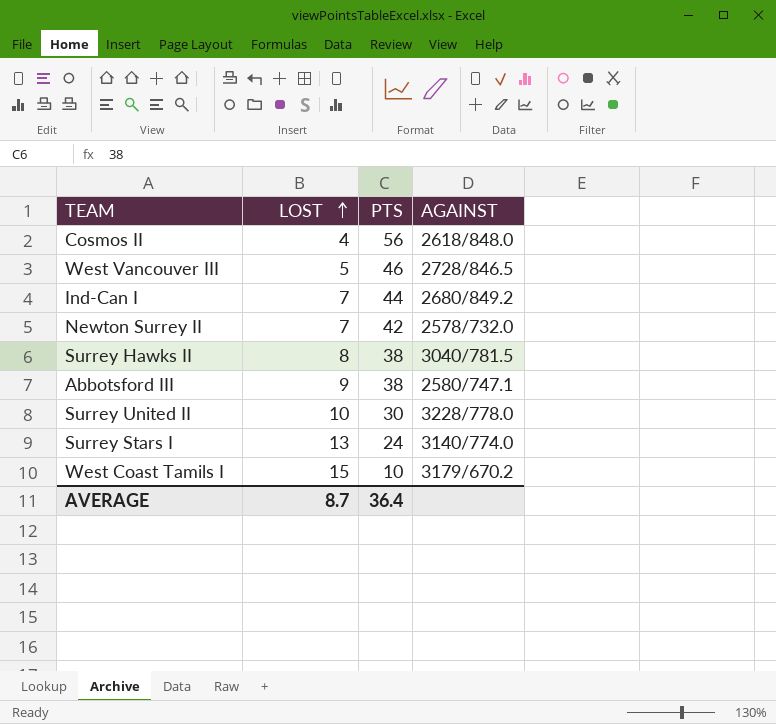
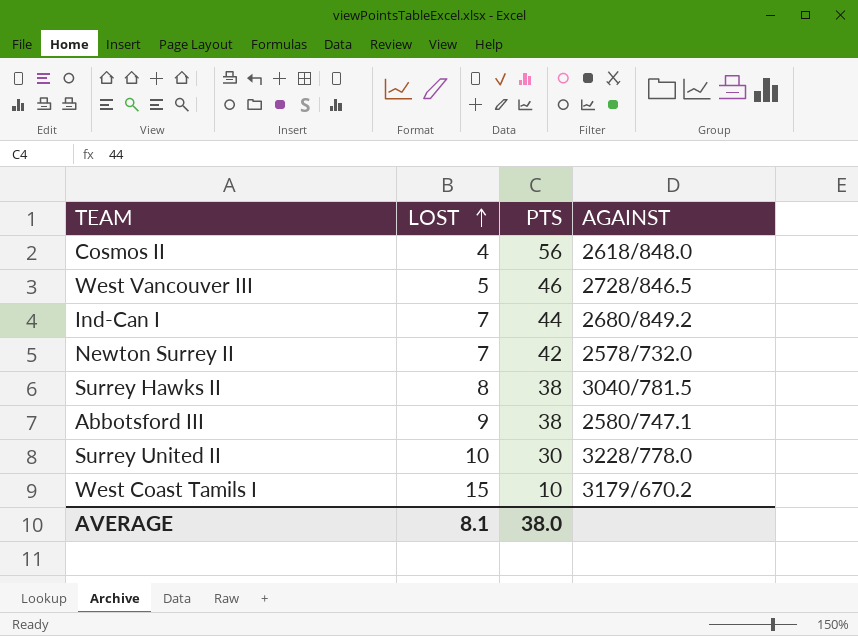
row Surrey Stars I: 13 | 24 | 3140/774.0 -> none
AVERAGE | LOST: 8.7 -> 8.1
AVERAGE | PTS: 36.4 -> 38.0

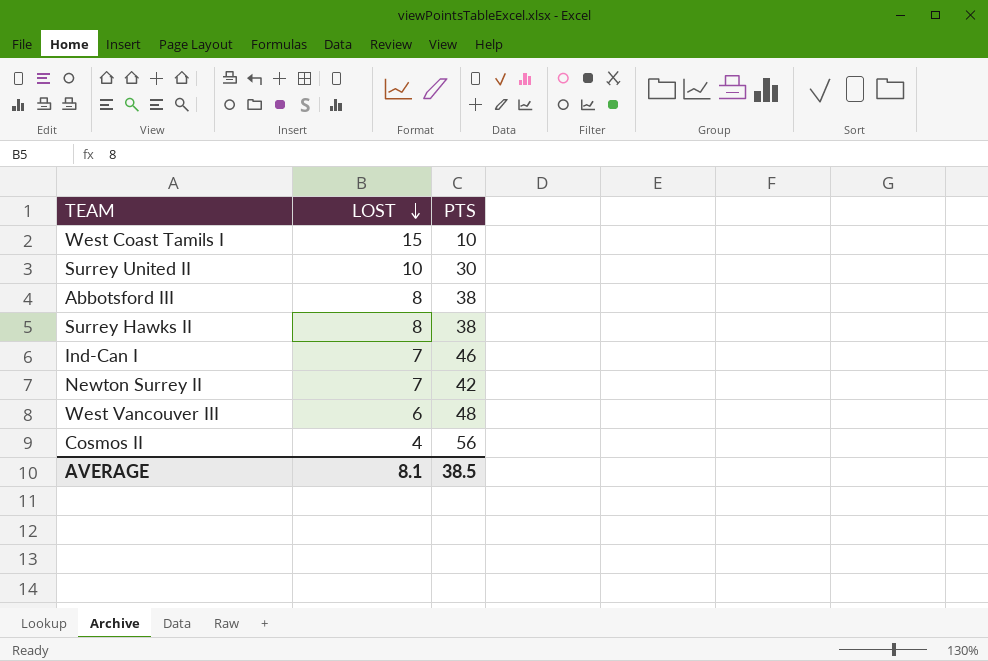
row order: LOST ascending -> LOST descending
column AGAINST | position: 4 -> none
Abbotsford III | LOST: 9 -> 8
Ind-Can I | PTS: 44 -> 46
West Vancouver III | LOST: 5 -> 6
West Vancouver III | PTS: 46 -> 48
AVERAGE | PTS: 38.0 -> 38.5

